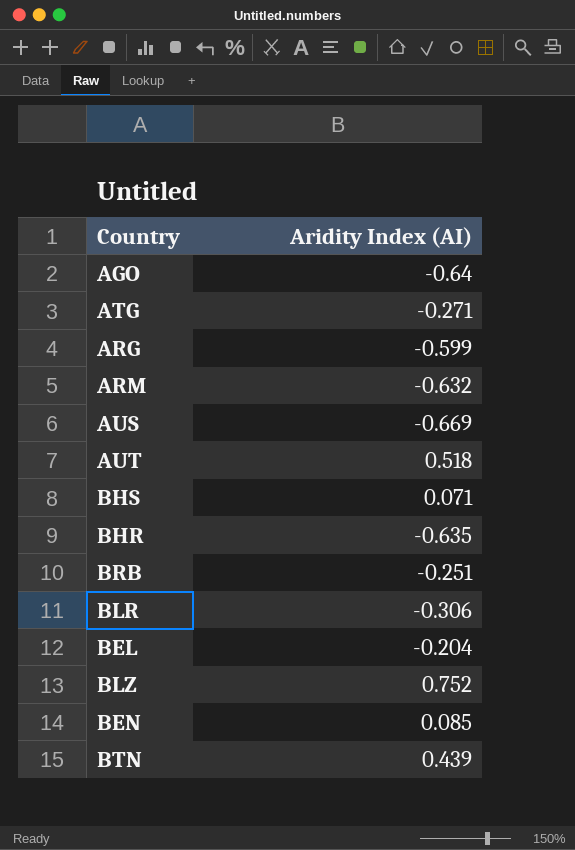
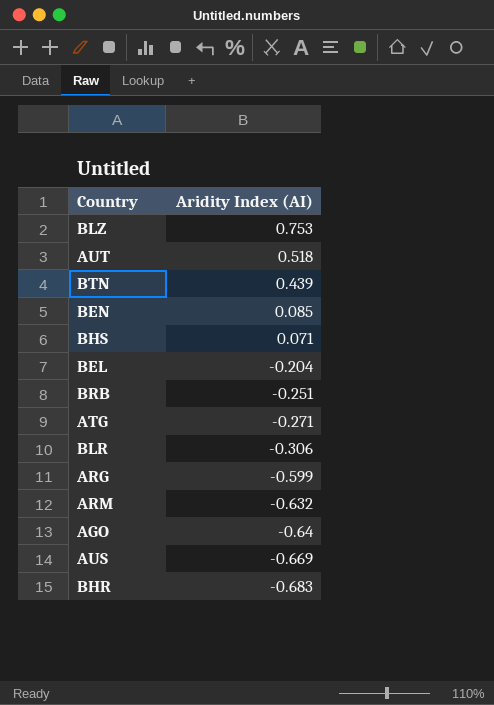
row order: none -> Aridity Index (AI) descending
BLZ | Aridity Index (AI): 0.752 -> 0.753
BHR | Aridity Index (AI): -0.635 -> -0.683

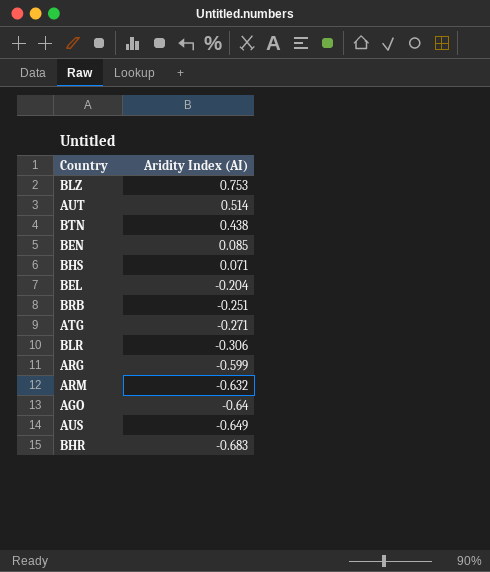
AUT | Aridity Index (AI): 0.518 -> 0.514
BTN | Aridity Index (AI): 0.439 -> 0.438
AUS | Aridity Index (AI): -0.669 -> -0.649

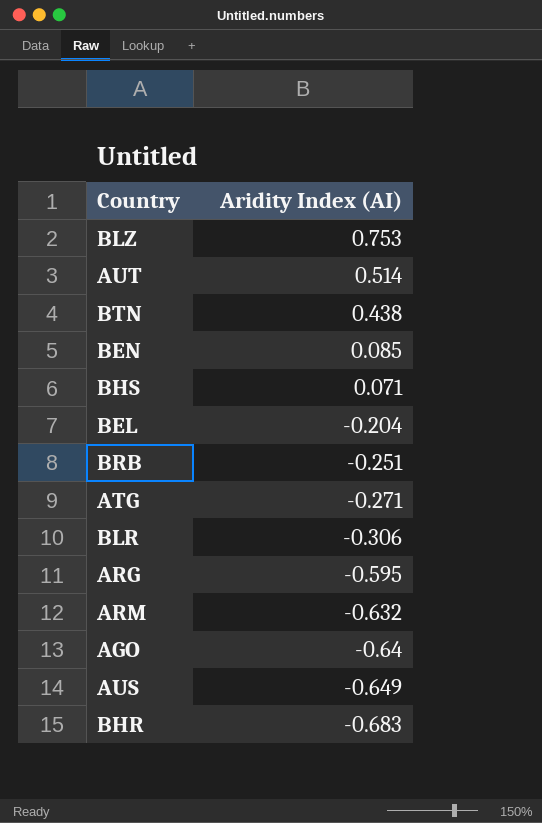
ARG | Aridity Index (AI): -0.599 -> -0.595

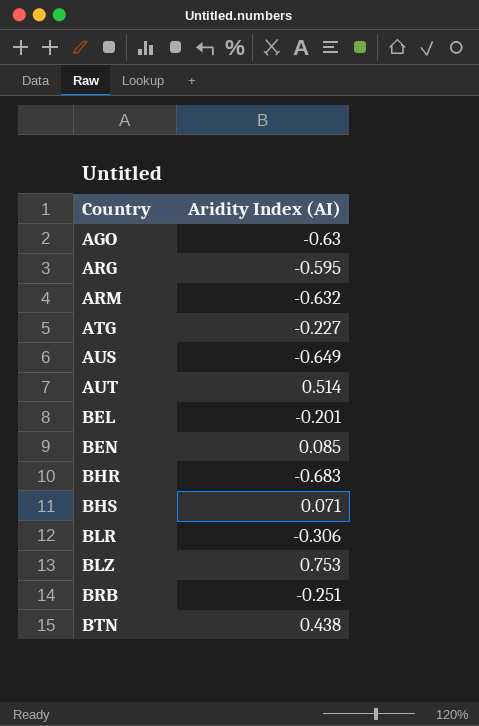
row order: Aridity Index (AI) descending -> Country ascending
AGO | Aridity Index (AI): -0.64 -> -0.63
ATG | Aridity Index (AI): -0.271 -> -0.227
BEL | Aridity Index (AI): -0.204 -> -0.201

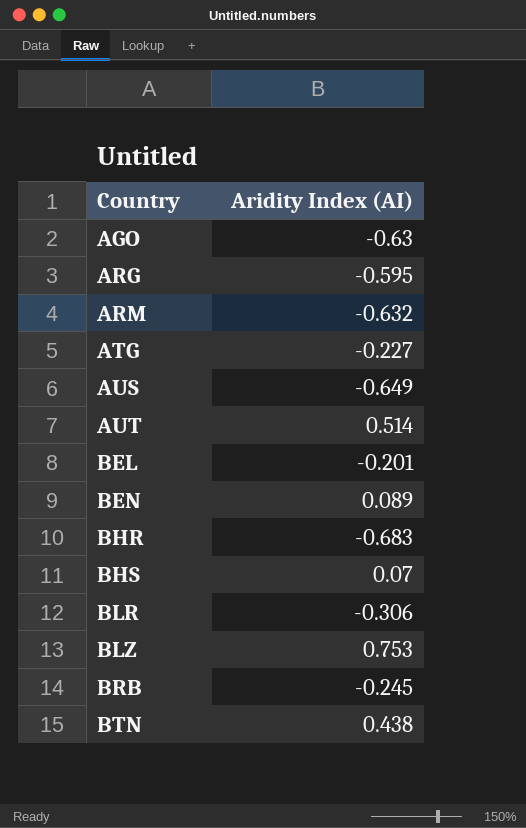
BEN | Aridity Index (AI): 0.085 -> 0.089
BHS | Aridity Index (AI): 0.071 -> 0.07
BRB | Aridity Index (AI): -0.251 -> -0.245

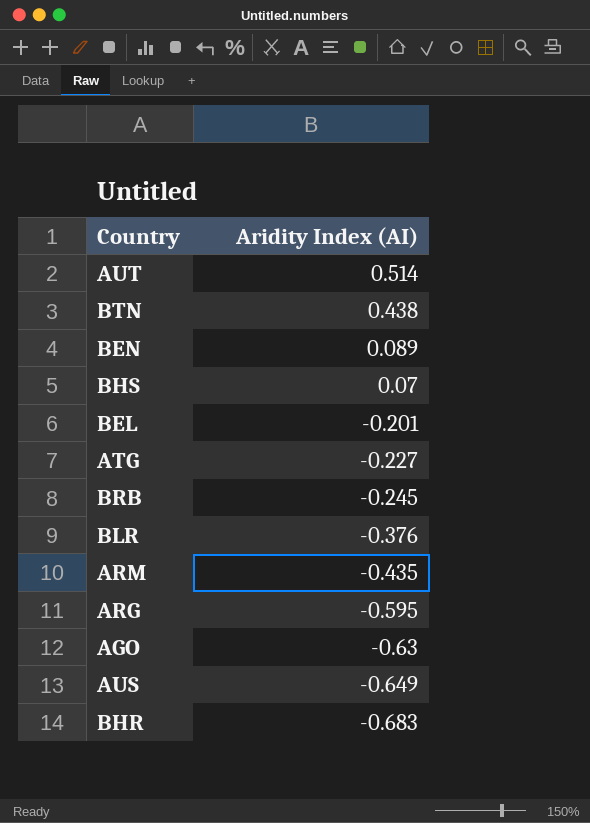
row order: Country ascending -> Aridity Index (AI) descending
row BLZ: 0.753 -> none
BLR | Aridity Index (AI): -0.306 -> -0.376
ARM | Aridity Index (AI): -0.632 -> -0.435

